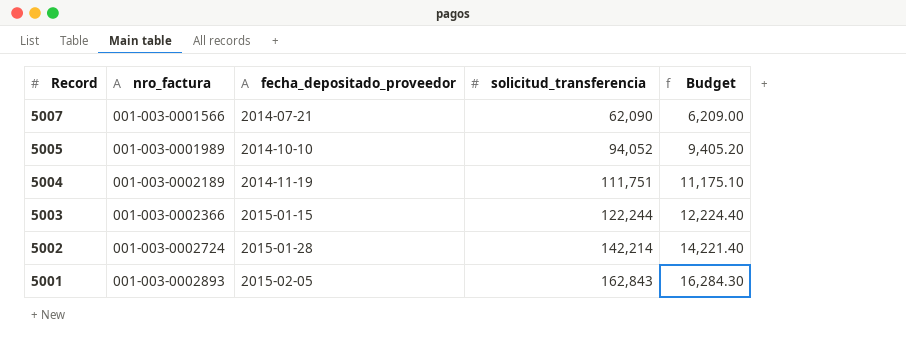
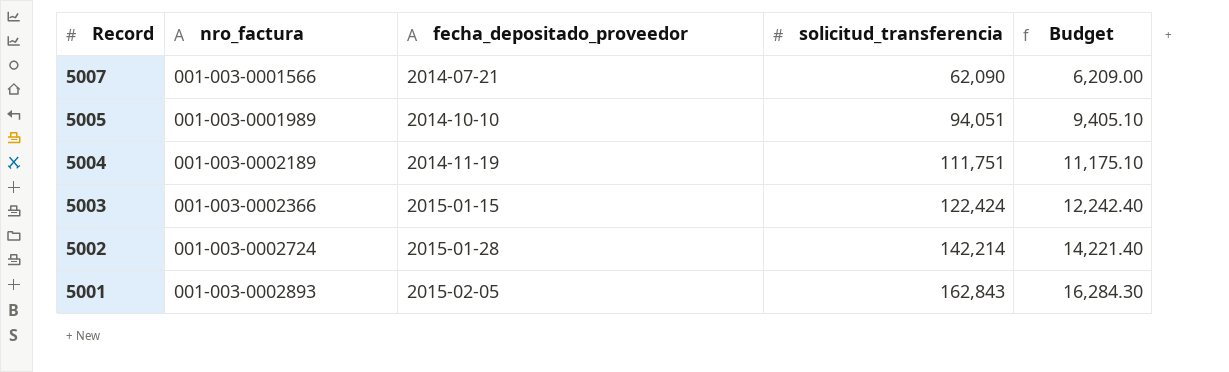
5005 | solicitud_transferencia: 94,052 -> 94,051
5005 | Budget: 9,405.20 -> 9,405.10
5003 | solicitud_transferencia: 122,244 -> 122,424
5003 | Budget: 12,224.40 -> 12,242.40

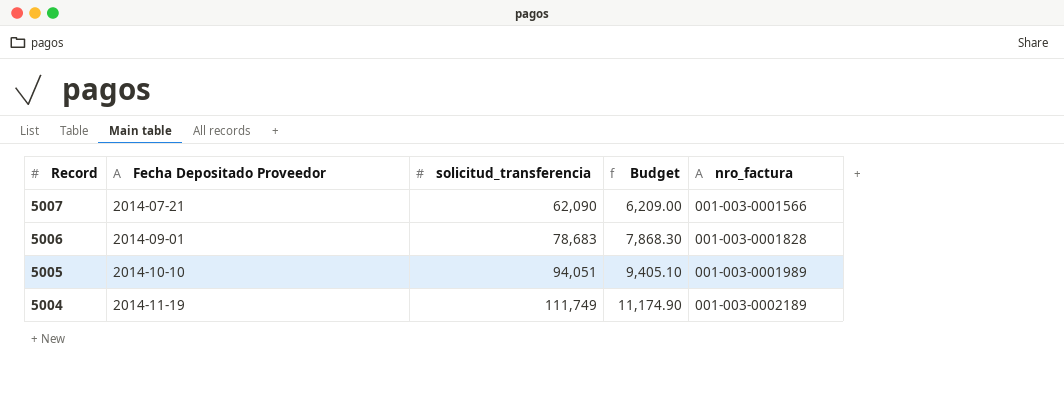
column name: fecha_depositado_proveedor -> Fecha Depositado Proveedor
column nro_factura | position: 2 -> 5
row 5003: 001-003-0002366 | 2015-01-15 | 122,424 | 12,242.40 -> none
row 5002: 001-003-0002724 | 2015-01-28 | 142,214 | 14,221.40 -> none
row 5001: 001-003-0002893 | 2015-02-05 | 162,843 | 16,284.30 -> none
row 5006: none -> 2014-09-01 | 78,683 | 7,868.30 | 001-003-0001828
5004 | solicitud_transferencia: 111,751 -> 111,749
5004 | Budget: 11,175.10 -> 11,174.90

